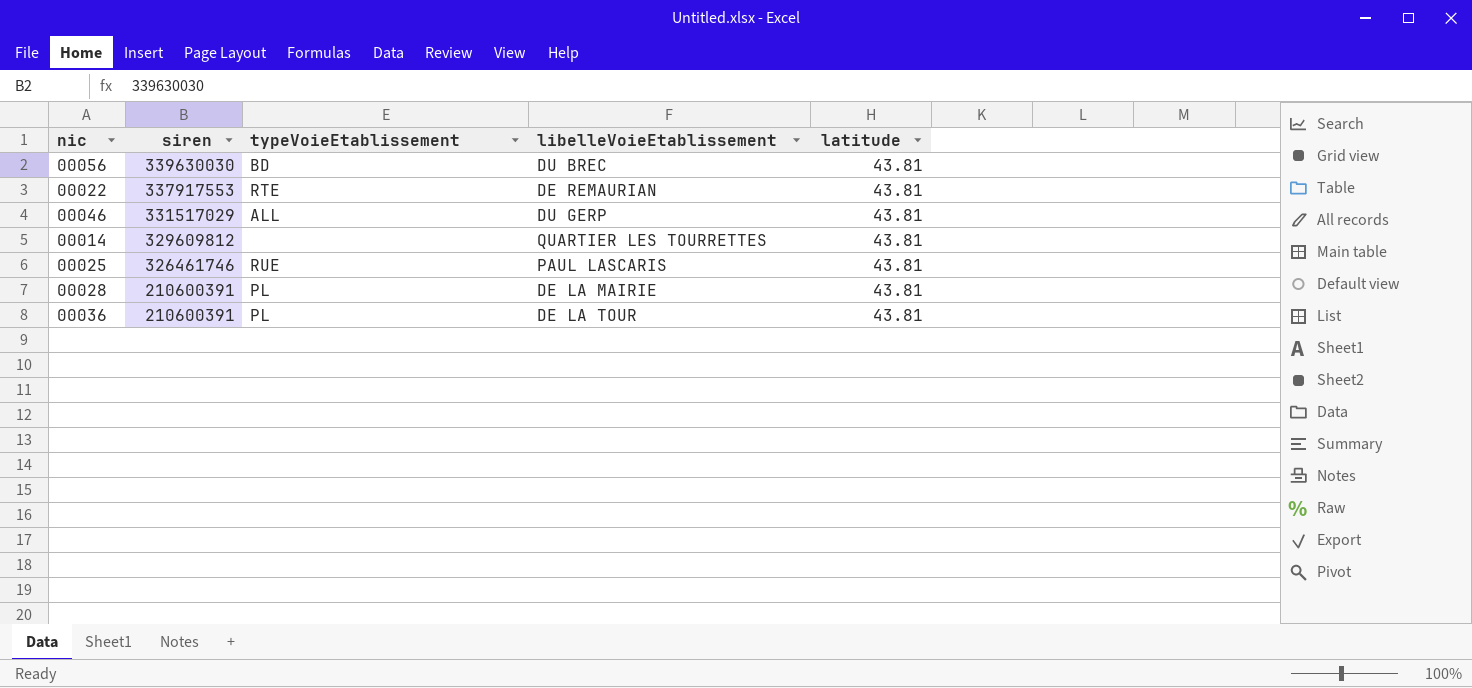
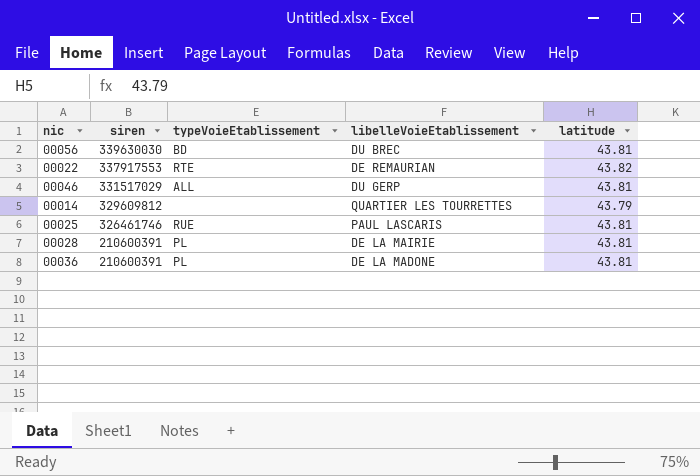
00022 | latitude: 43.81 -> 43.82
00014 | latitude: 43.81 -> 43.79
00036 | libelleVoieEtablissement: DE LA TOUR -> DE LA MADONE

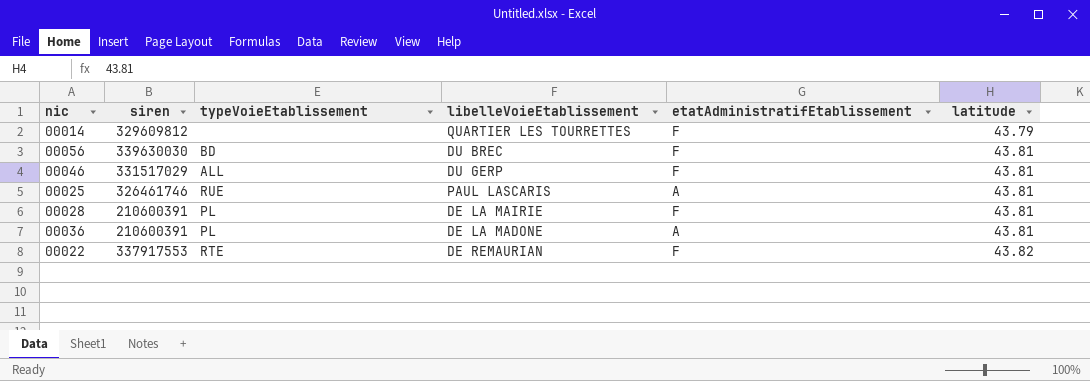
row order: siren descending -> latitude ascending
column etatAdministratifEtablissement | position: none -> 5

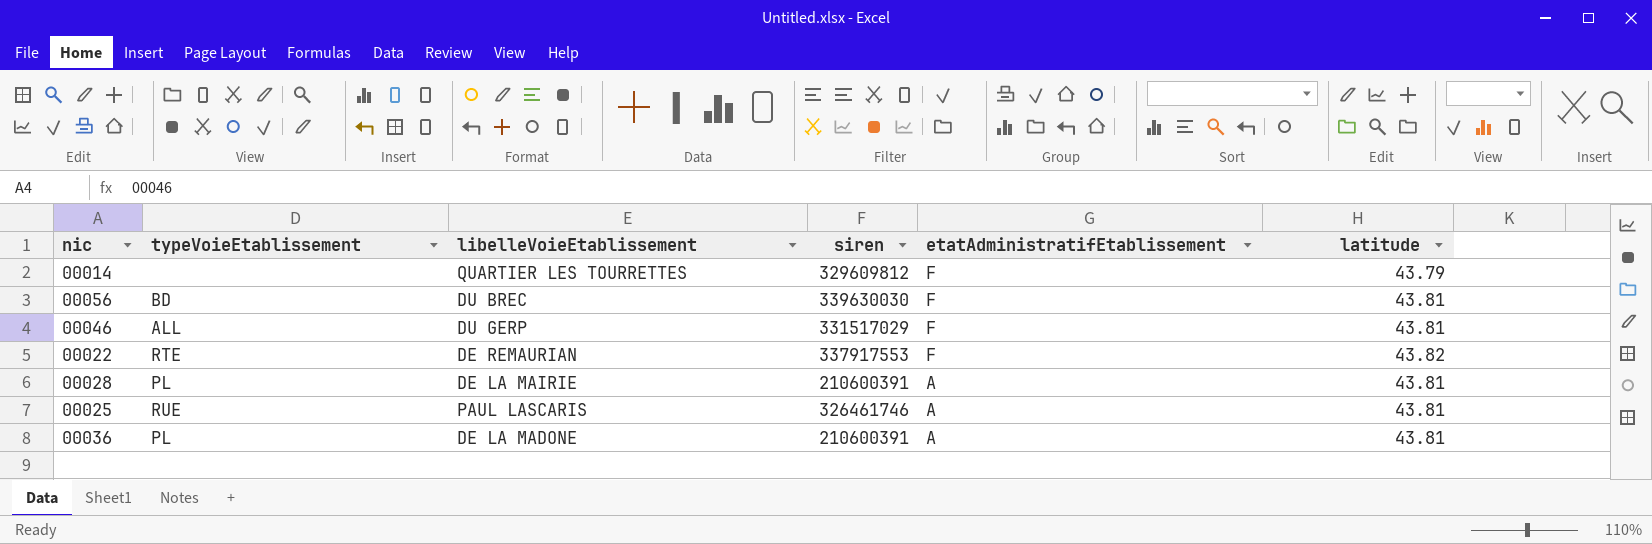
row order: latitude ascending -> etatAdministratifEtablissement descending
column siren | position: 2 -> 4
00028 | etatAdministratifEtablissement: F -> A

